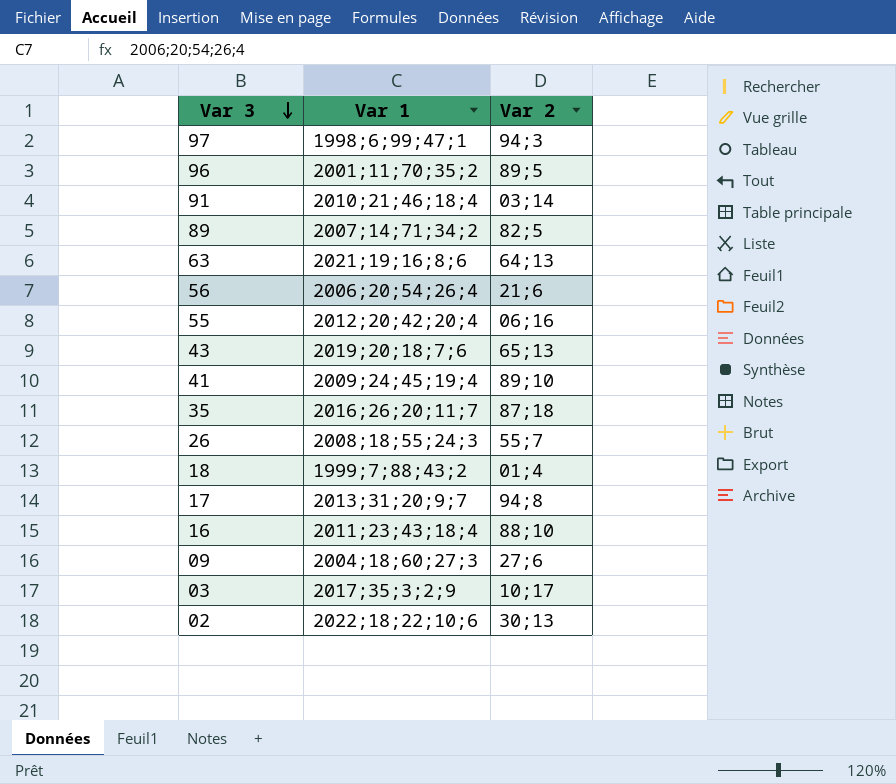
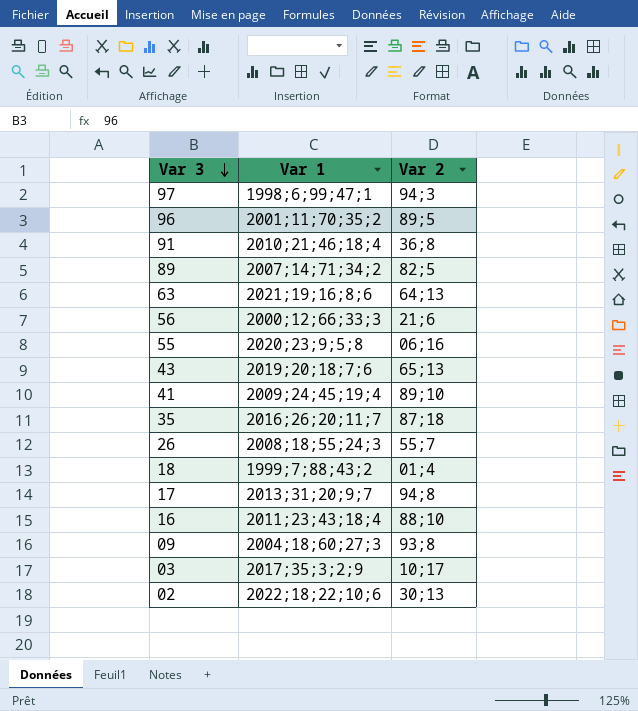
91 | Var 2: 03;14 -> 36;8
56 | Var 1: 2006;20;54;26;4 -> 2000;12;66;33;3
55 | Var 1: 2012;20;42;20;4 -> 2020;23;9;5;8
09 | Var 2: 27;6 -> 93;8

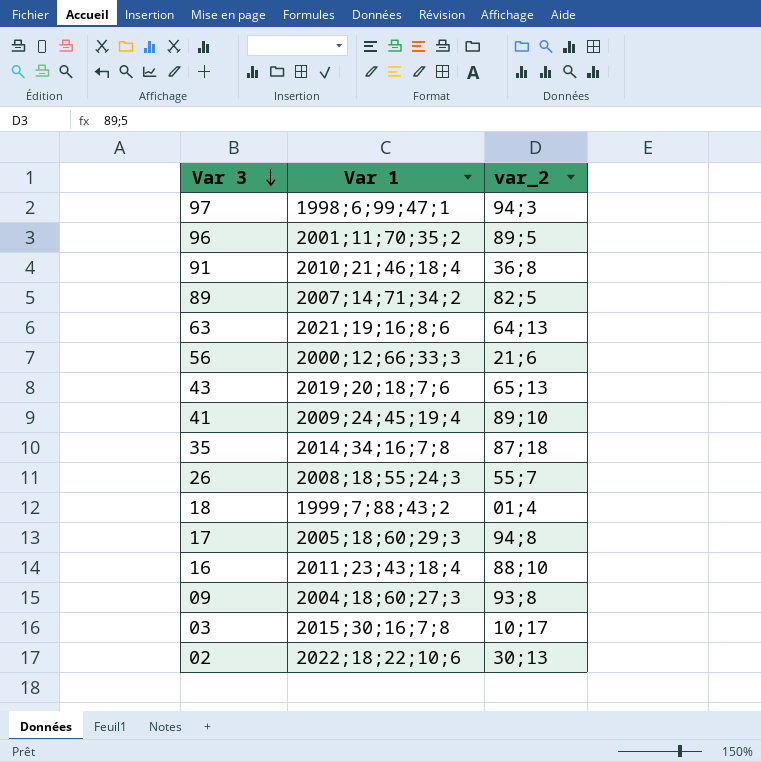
column name: Var 2 -> var_2
row 55: 2020;23;9;5;8 | 06;16 -> none
35 | Var 1: 2016;26;20;11;7 -> 2014;34;16;7;8
17 | Var 1: 2013;31;20;9;7 -> 2005;18;60;29;3
03 | Var 1: 2017;35;3;2;9 -> 2015;30;16;7;8

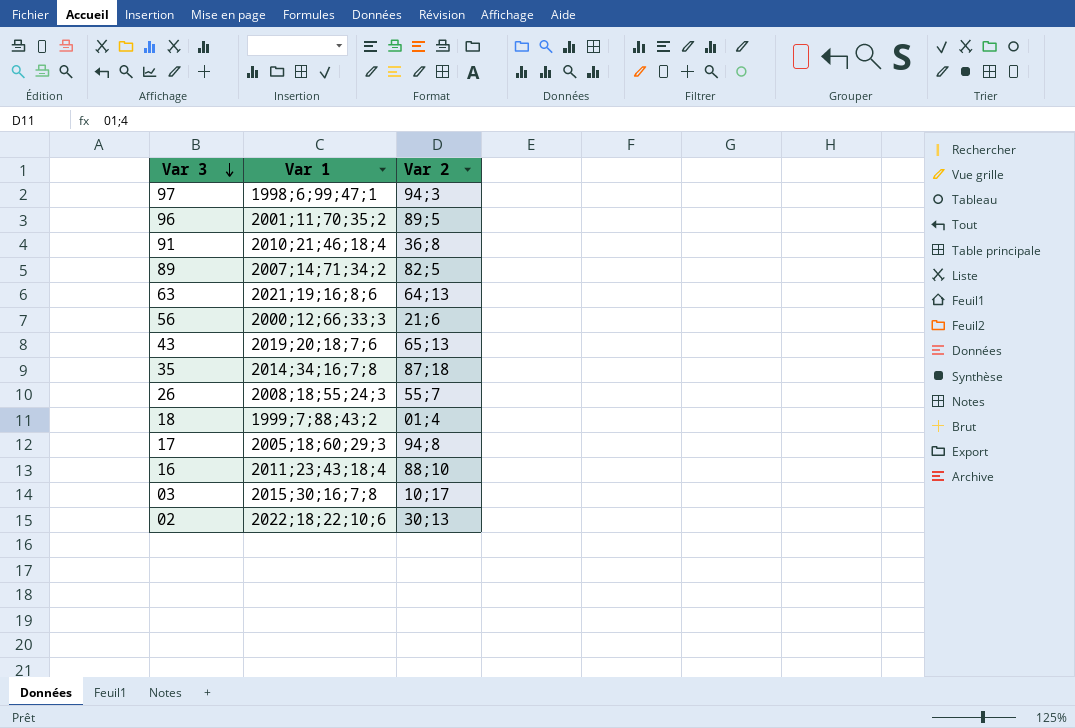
column name: var_2 -> Var 2
row 41: 2009;24;45;19;4 | 89;10 -> none
row 09: 2004;18;60;27;3 | 93;8 -> none

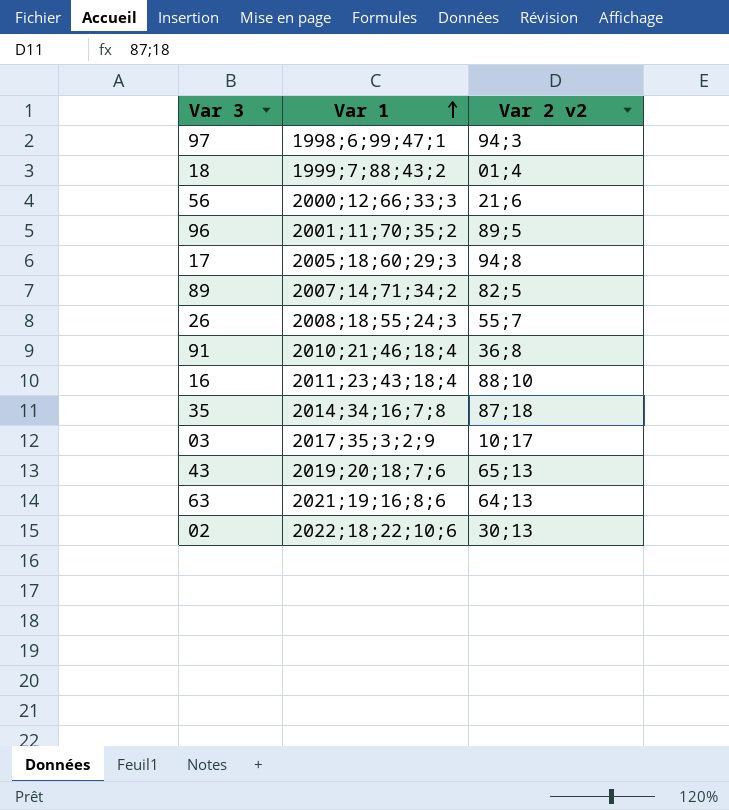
row order: Var 3 descending -> Var 1 ascending
column name: Var 2 -> Var 2 v2
03 | Var 1: 2015;30;16;7;8 -> 2017;35;3;2;9

